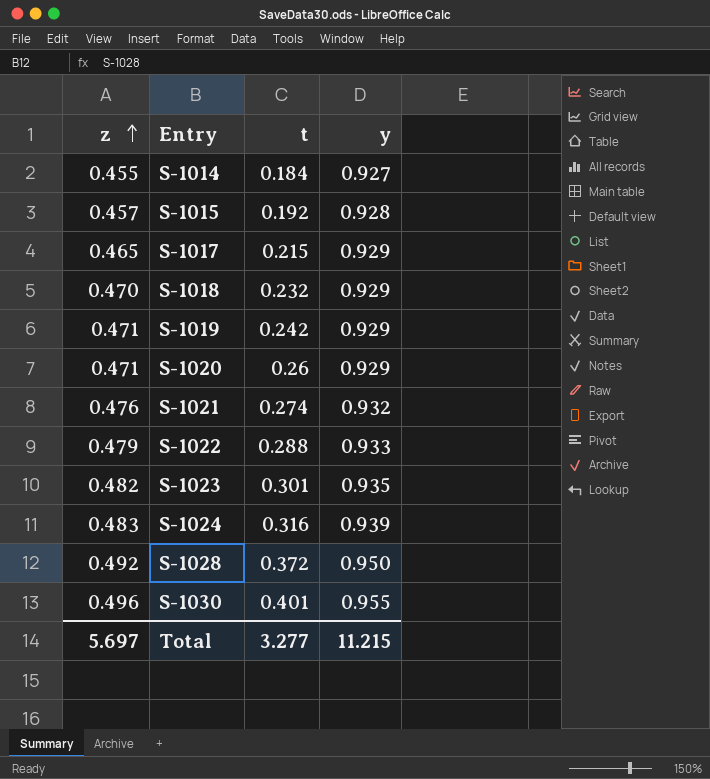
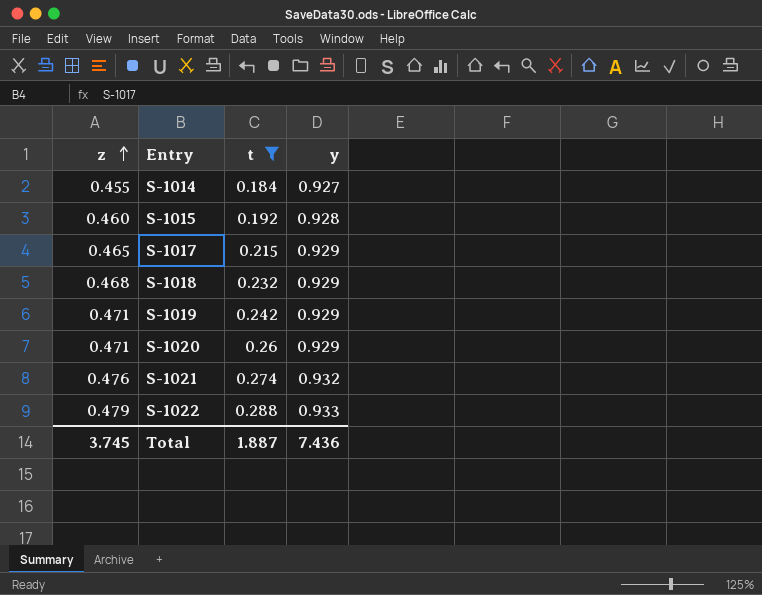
filter: none -> t <= 0.288
S-1015 | z: 0.457 -> 0.460
S-1018 | z: 0.470 -> 0.468
Total | z: 5.697 -> 3.745
Total | t: 3.277 -> 1.887
Total | y: 11.215 -> 7.436

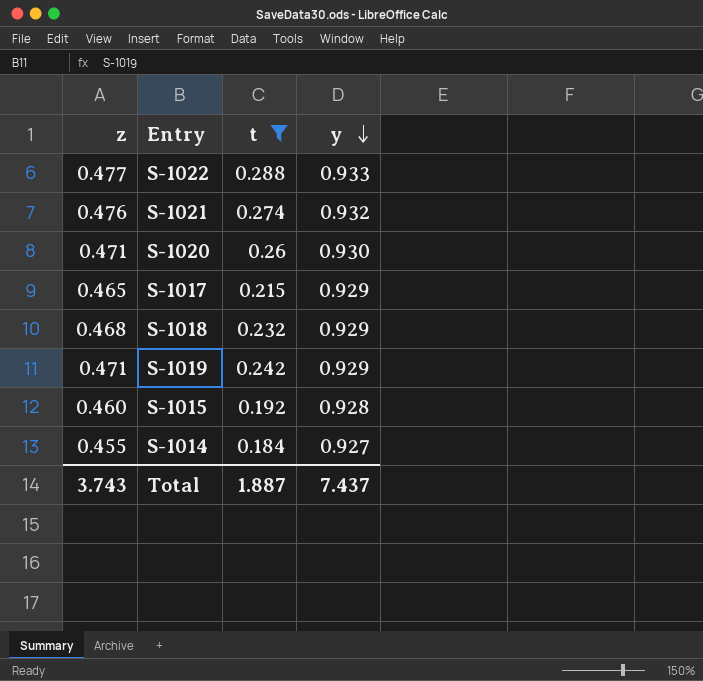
row order: z ascending -> y descending
S-1022 | z: 0.479 -> 0.477
S-1020 | y: 0.929 -> 0.930
Total | z: 3.745 -> 3.743
Total | y: 7.436 -> 7.437

